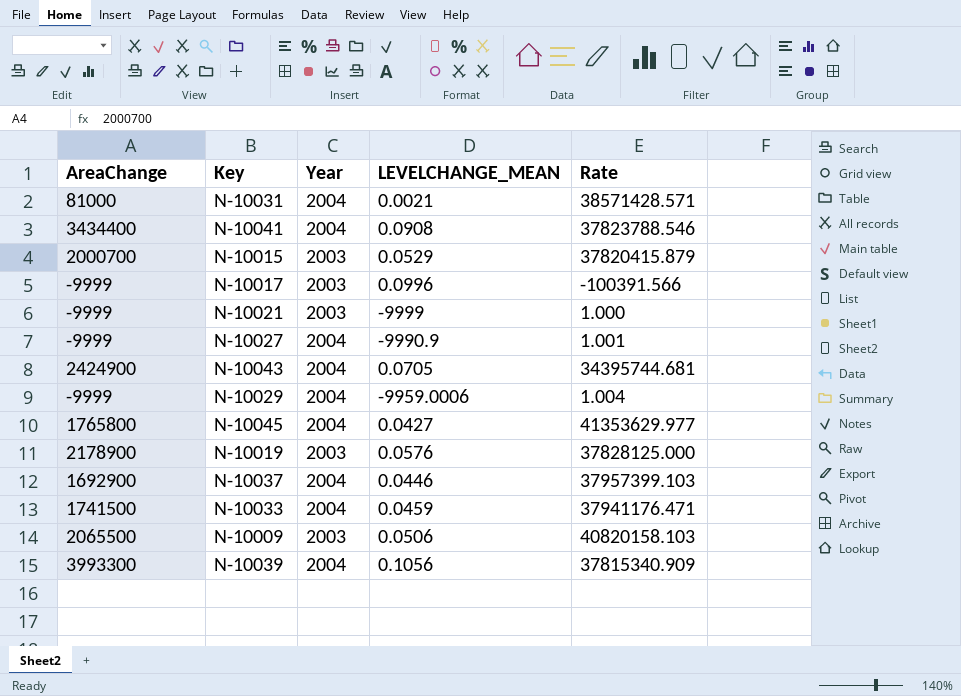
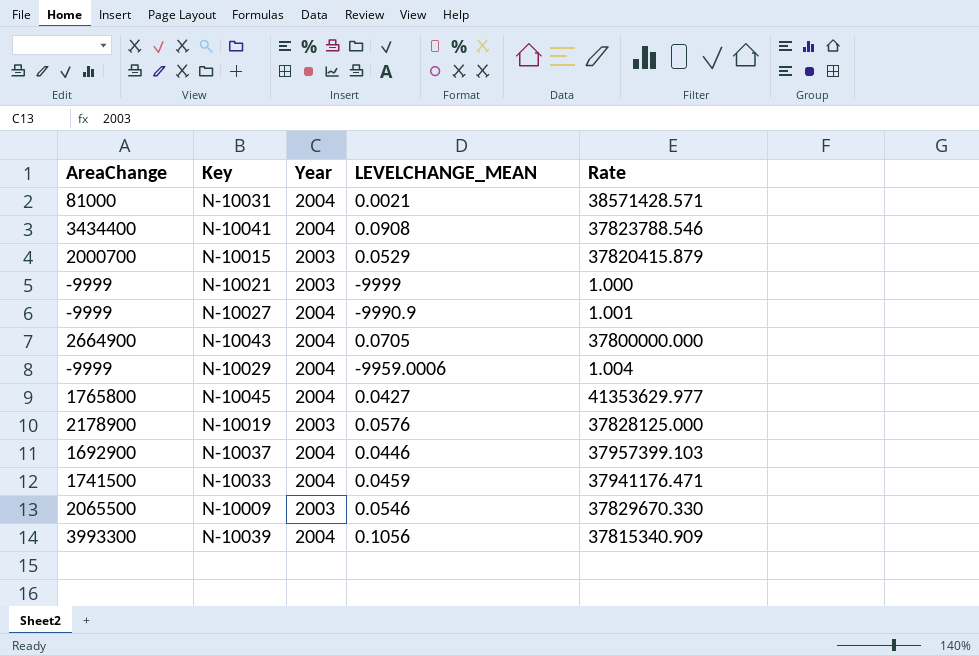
row N-10017: -9999 | 2003 | 0.0996 | -100391.566 -> none
N-10043 | AreaChange: 2424900 -> 2664900
N-10043 | Rate: 34395744.681 -> 37800000.000
N-10009 | LEVELCHANGE_MEAN: 0.0506 -> 0.0546
N-10009 | Rate: 40820158.103 -> 37829670.330

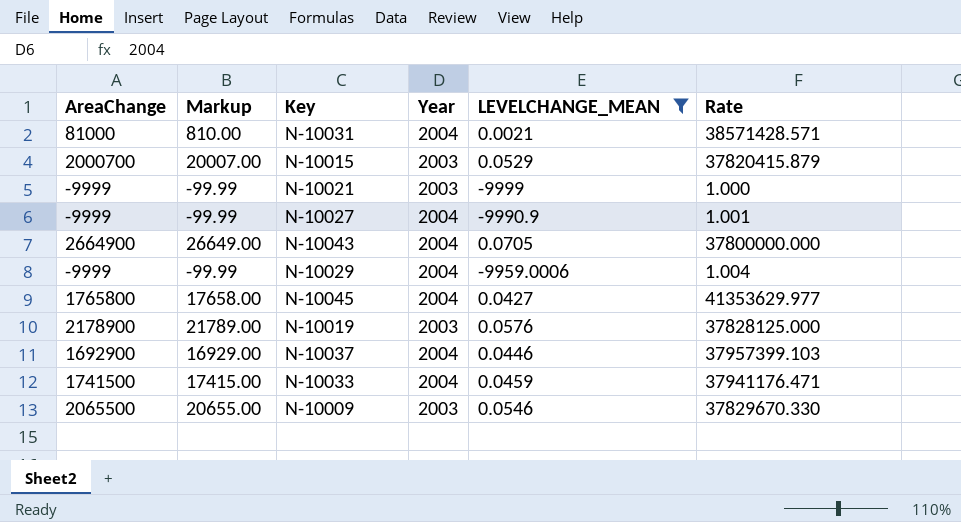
filter: none -> LEVELCHANGE_MEAN <= 0.0705
column Markup | formula: none -> [AreaChange] * 0.01

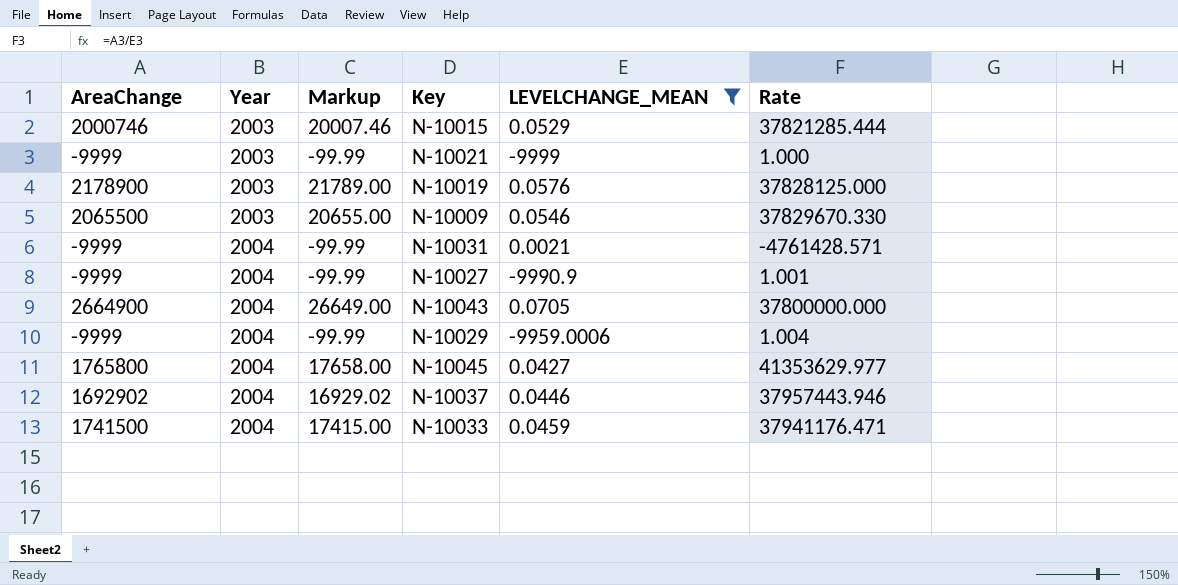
row order: none -> Year ascending
column Year | position: 4 -> 2
N-10015 | AreaChange: 2000700 -> 2000746
N-10015 | Markup: 20007.00 -> 20007.46
N-10015 | Rate: 37820415.879 -> 37821285.444
N-10031 | AreaChange: 81000 -> -9999
N-10031 | Markup: 810.00 -> -99.99
N-10031 | Rate: 38571428.571 -> -4761428.571
N-10037 | AreaChange: 1692900 -> 1692902
N-10037 | Markup: 16929.00 -> 16929.02
N-10037 | Rate: 37957399.103 -> 37957443.946

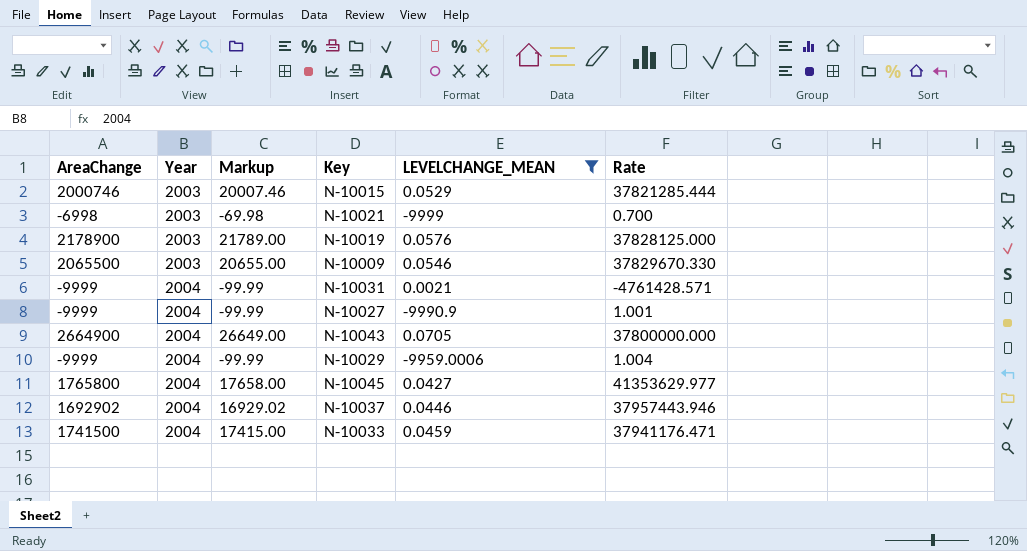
N-10021 | AreaChange: -9999 -> -6998
N-10021 | Markup: -99.99 -> -69.98
N-10021 | Rate: 1.000 -> 0.700

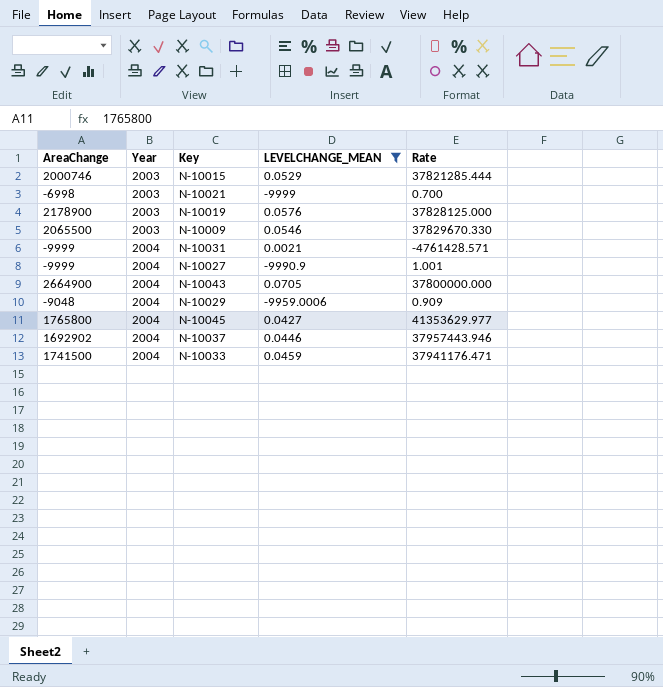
column Markup | formula: [AreaChange] * 0.01 -> none
N-10029 | AreaChange: -9999 -> -9048
N-10029 | Rate: 1.004 -> 0.909

